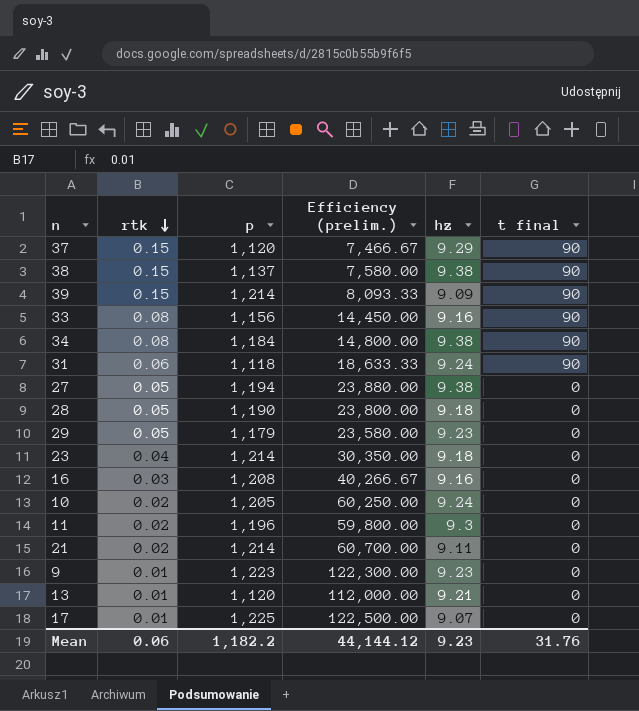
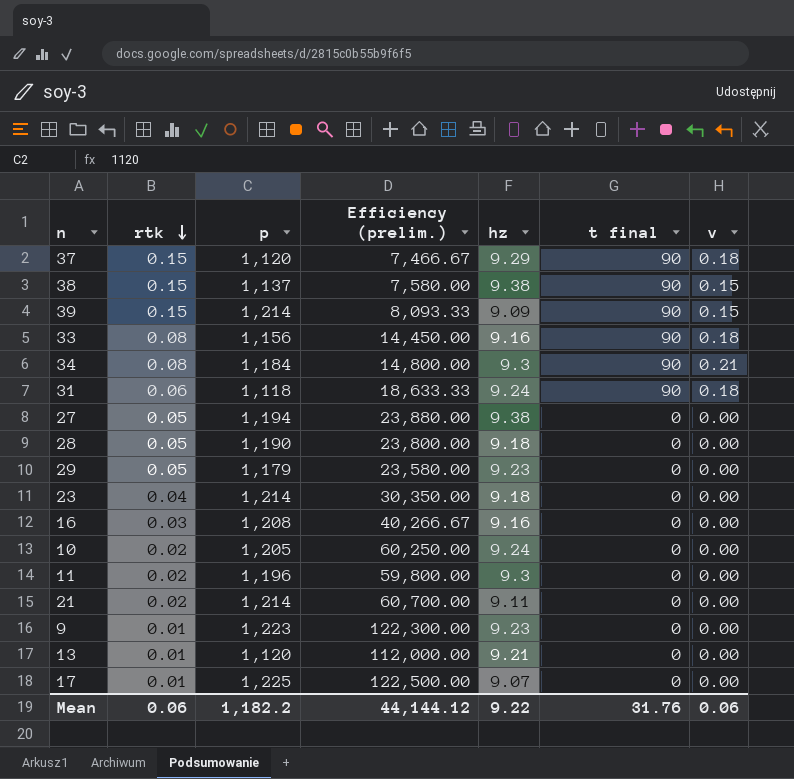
column v | position: none -> 7
34 | hz: 9.38 -> 9.3
Mean | hz: 9.23 -> 9.22

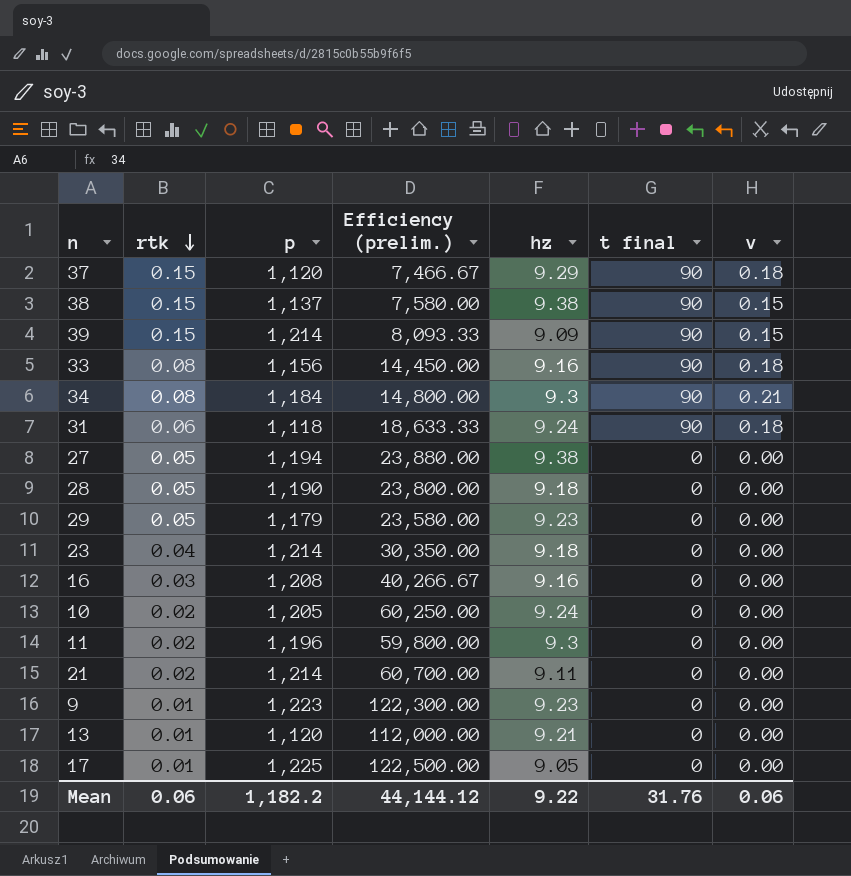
17 | hz: 9.07 -> 9.05

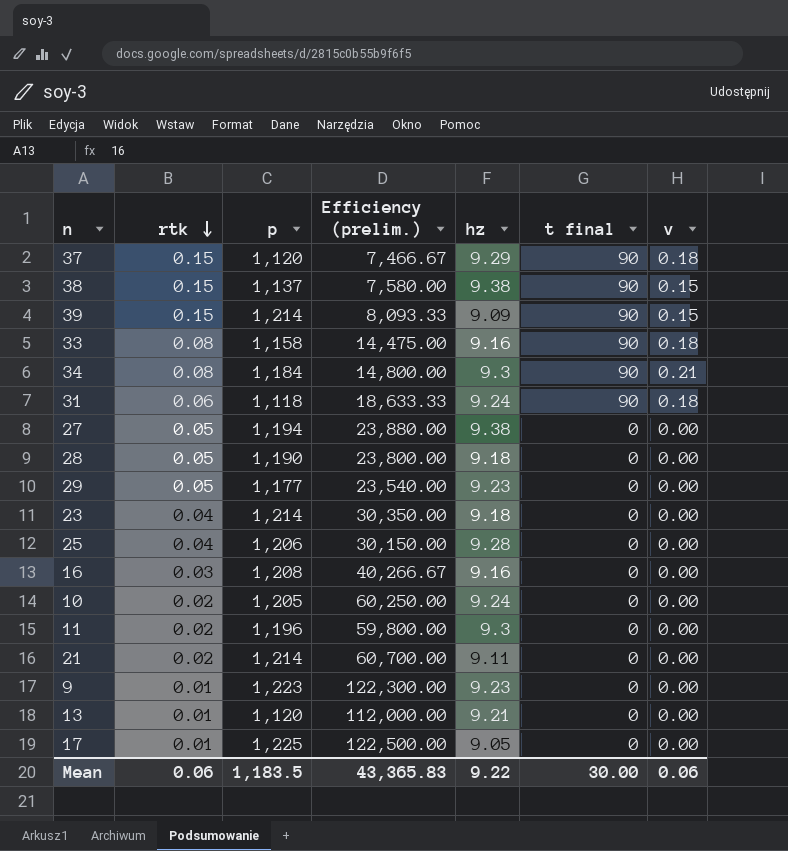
33 | p: 1,156 -> 1,158
33 | Efficiency (prelim.): 14,450.00 -> 14,475.00
29 | p: 1,179 -> 1,177
29 | Efficiency (prelim.): 23,580.00 -> 23,540.00
row 25: none -> 0.04 | 1,206 | 30,150.00 | 9.28 | 0 | 0.00
Mean | p: 1,182.2 -> 1,183.5
Mean | Efficiency (prelim.): 44,144.12 -> 43,365.83
Mean | t final: 31.76 -> 30.00

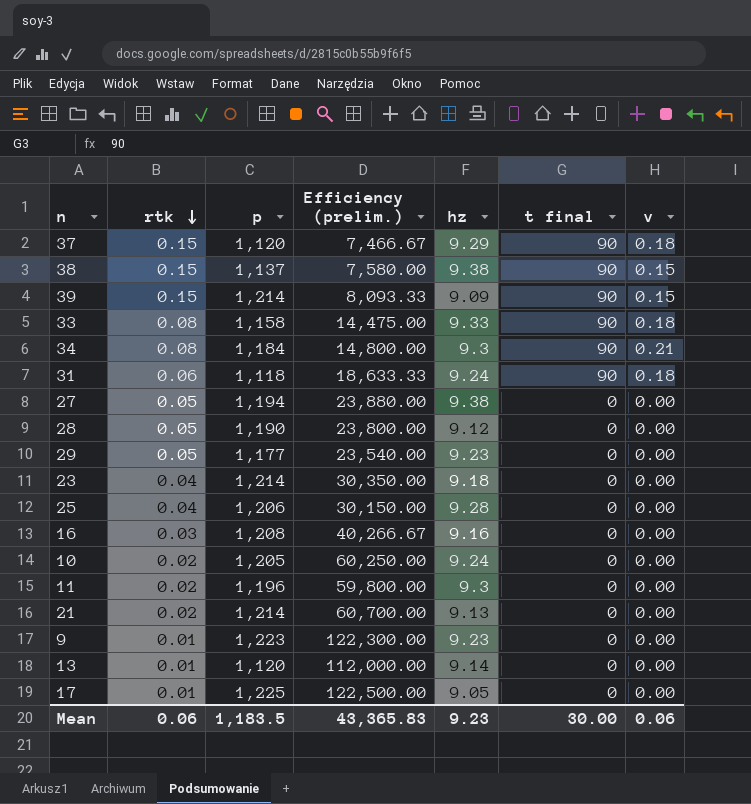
33 | hz: 9.16 -> 9.33
28 | hz: 9.18 -> 9.12
21 | hz: 9.11 -> 9.13
13 | hz: 9.21 -> 9.14
Mean | hz: 9.22 -> 9.23

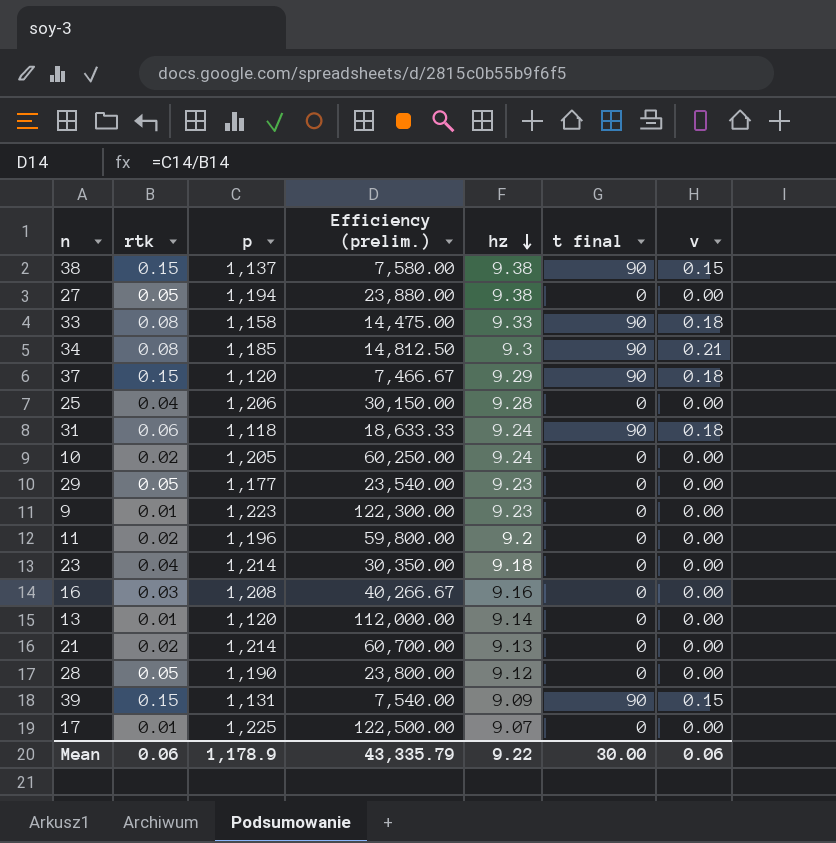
row order: rtk descending -> hz descending
34 | p: 1,184 -> 1,185
34 | Efficiency (prelim.): 14,800.00 -> 14,812.50
11 | hz: 9.3 -> 9.2
39 | p: 1,214 -> 1,131
39 | Efficiency (prelim.): 8,093.33 -> 7,540.00
17 | hz: 9.05 -> 9.07
Mean | p: 1,183.5 -> 1,178.9
Mean | Efficiency (prelim.): 43,365.83 -> 43,335.79
Mean | hz: 9.23 -> 9.22

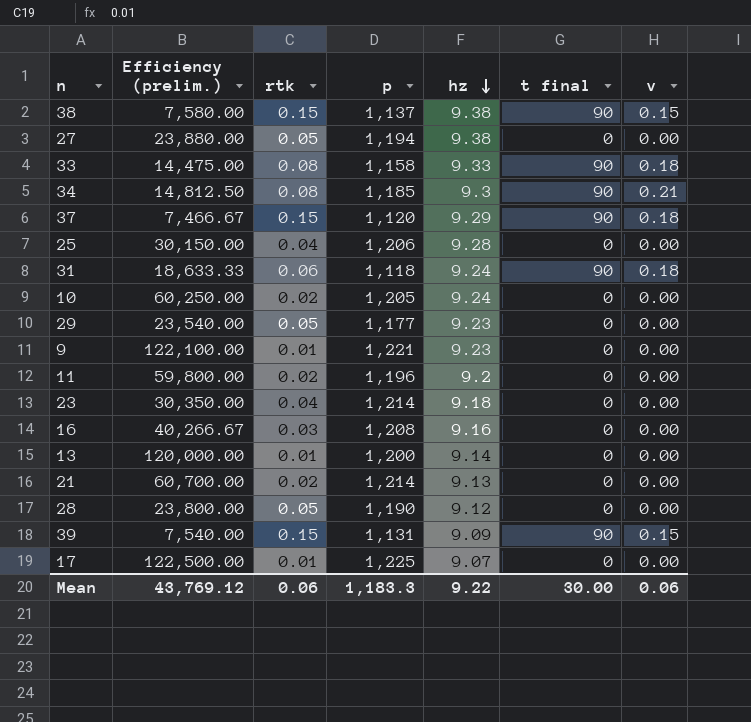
column Efficiency (prelim.) | position: 4 -> 2
9 | Efficiency (prelim.): 122,300.00 -> 122,100.00
9 | p: 1,223 -> 1,221
13 | Efficiency (prelim.): 112,000.00 -> 120,000.00
13 | p: 1,120 -> 1,200
Mean | Efficiency (prelim.): 43,335.79 -> 43,769.12
Mean | p: 1,178.9 -> 1,183.3

